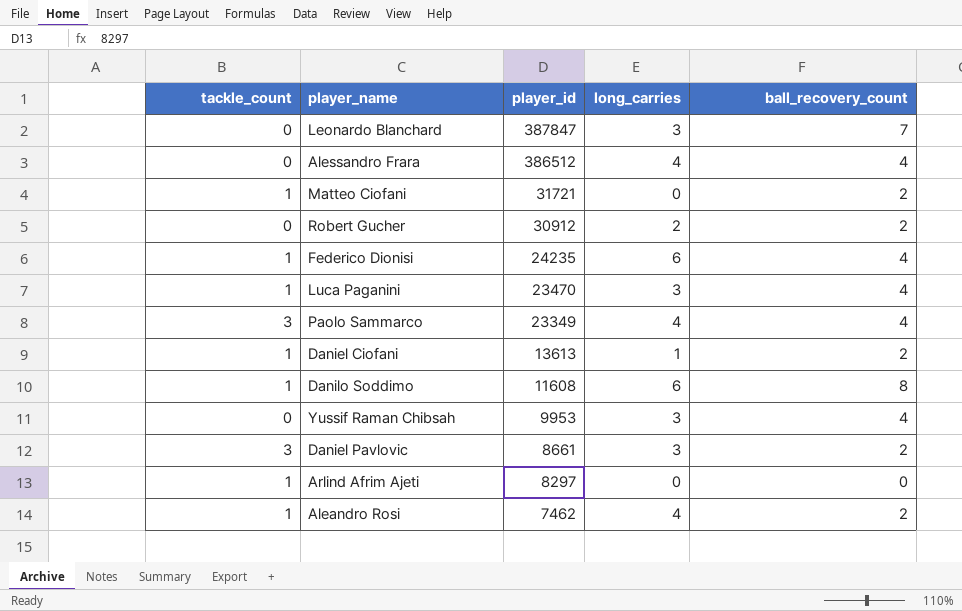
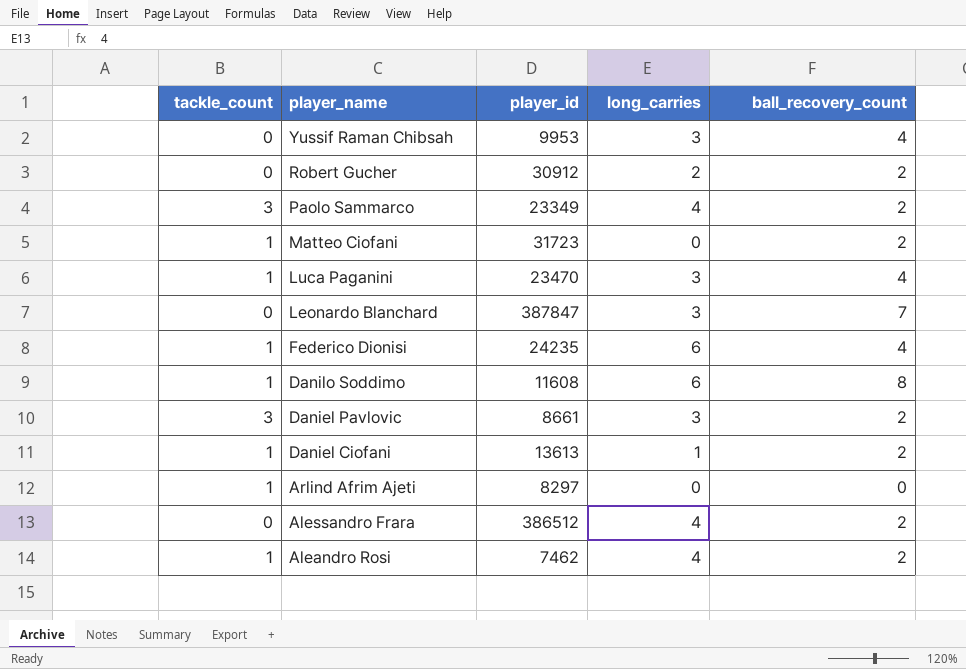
row order: player_id descending -> player_name descending
Paolo Sammarco | ball_recovery_count: 4 -> 2
Matteo Ciofani | player_id: 31721 -> 31723
Alessandro Frara | ball_recovery_count: 4 -> 2

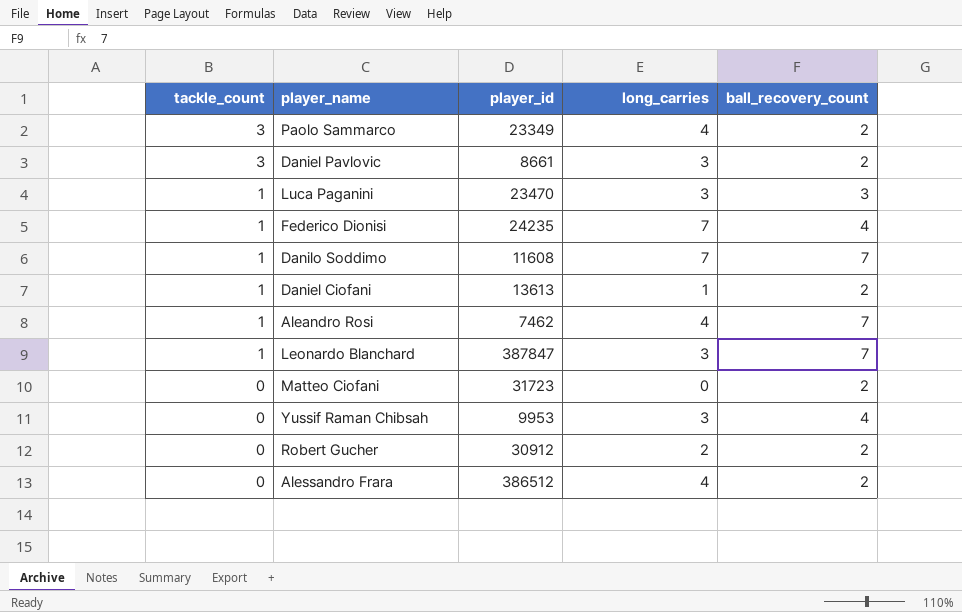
row order: player_name descending -> tackle_count descending
row Arlind Afrim Ajeti: 1 | 8297 | 0 | 0 -> none
Luca Paganini | ball_recovery_count: 4 -> 3
Federico Dionisi | long_carries: 6 -> 7
Danilo Soddimo | long_carries: 6 -> 7
Danilo Soddimo | ball_recovery_count: 8 -> 7
Aleandro Rosi | ball_recovery_count: 2 -> 7
Leonardo Blanchard | tackle_count: 0 -> 1
Matteo Ciofani | tackle_count: 1 -> 0

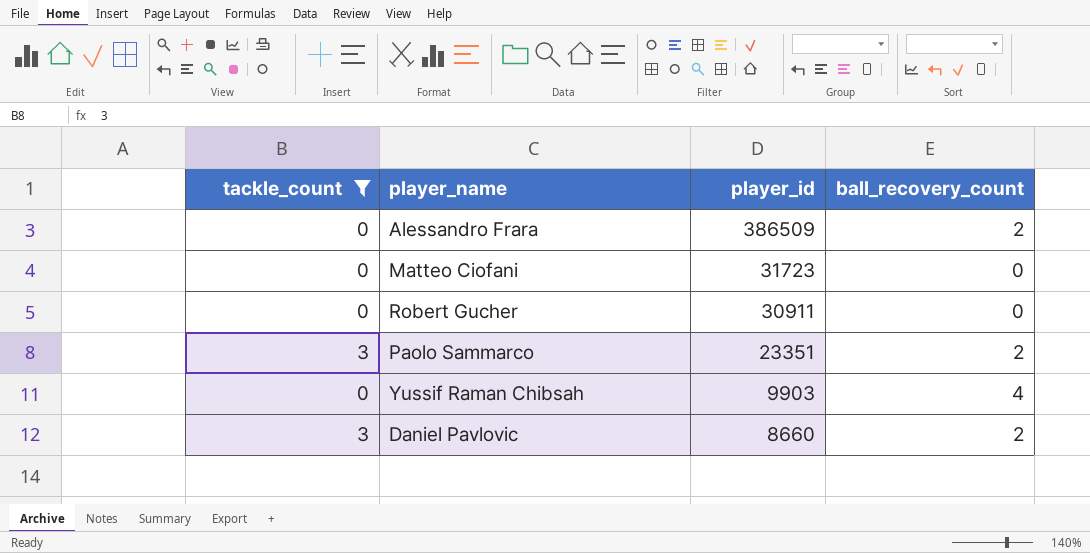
filter: none -> tackle_count != 1
row order: tackle_count descending -> player_id descending
column long_carries | position: 4 -> none
Alessandro Frara | player_id: 386512 -> 386509
Matteo Ciofani | ball_recovery_count: 2 -> 0
Robert Gucher | player_id: 30912 -> 30911
Robert Gucher | ball_recovery_count: 2 -> 0
Paolo Sammarco | player_id: 23349 -> 23351
Yussif Raman Chibsah | player_id: 9953 -> 9903
Daniel Pavlovic | player_id: 8661 -> 8660

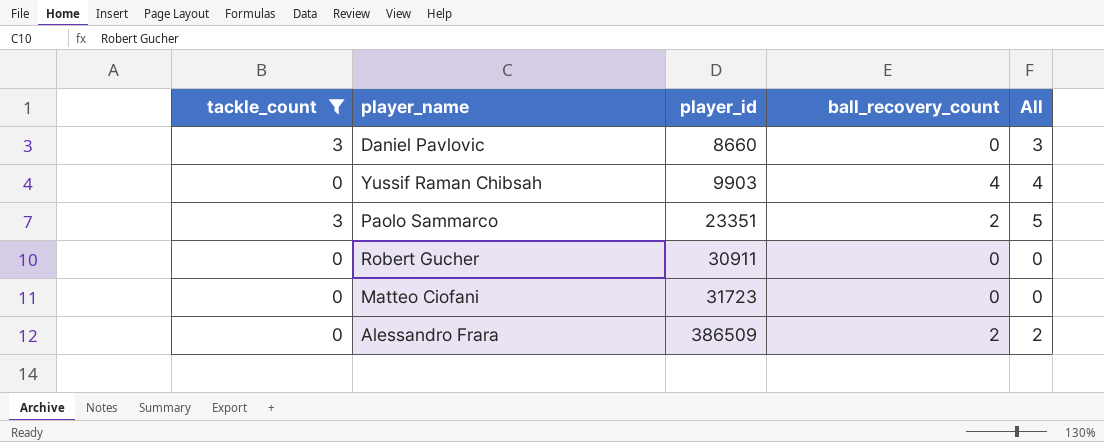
row order: player_id descending -> player_id ascending
column All | formula: none -> [tackle_count] + [ball_recovery_count]
Daniel Pavlovic | ball_recovery_count: 2 -> 0

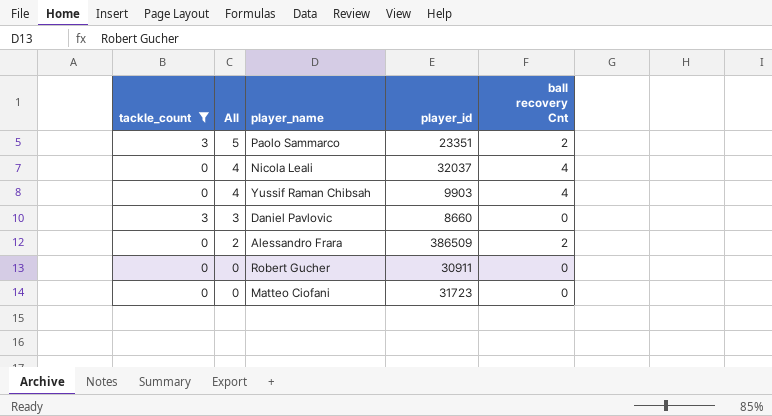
row order: player_id ascending -> All descending
column All | position: 5 -> 2
column name: ball_recovery_count -> ball recovery Cnt
row Nicola Leali: none -> 0 | 4 | 32037 | 4

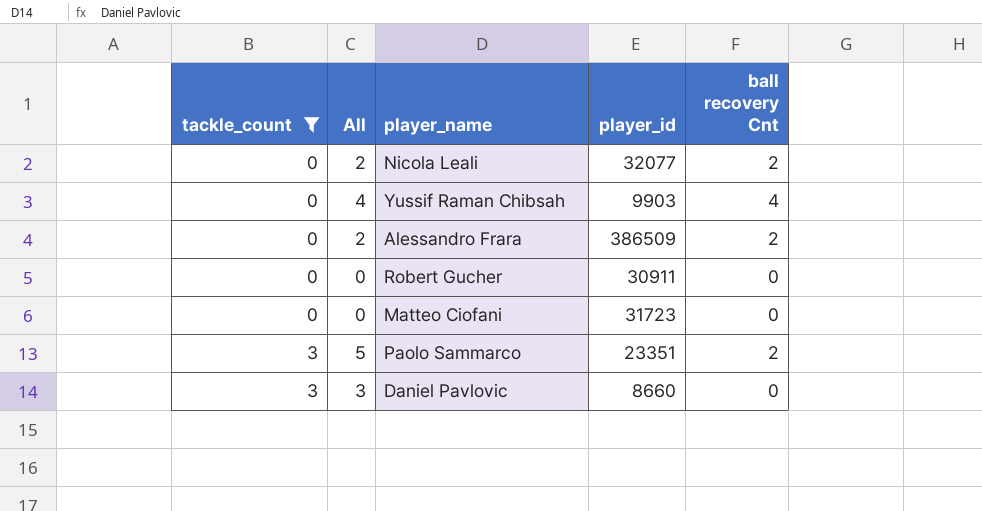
row order: All descending -> tackle_count ascending
Nicola Leali | All: 4 -> 2
Nicola Leali | player_id: 32037 -> 32077
Nicola Leali | ball recovery Cnt: 4 -> 2

